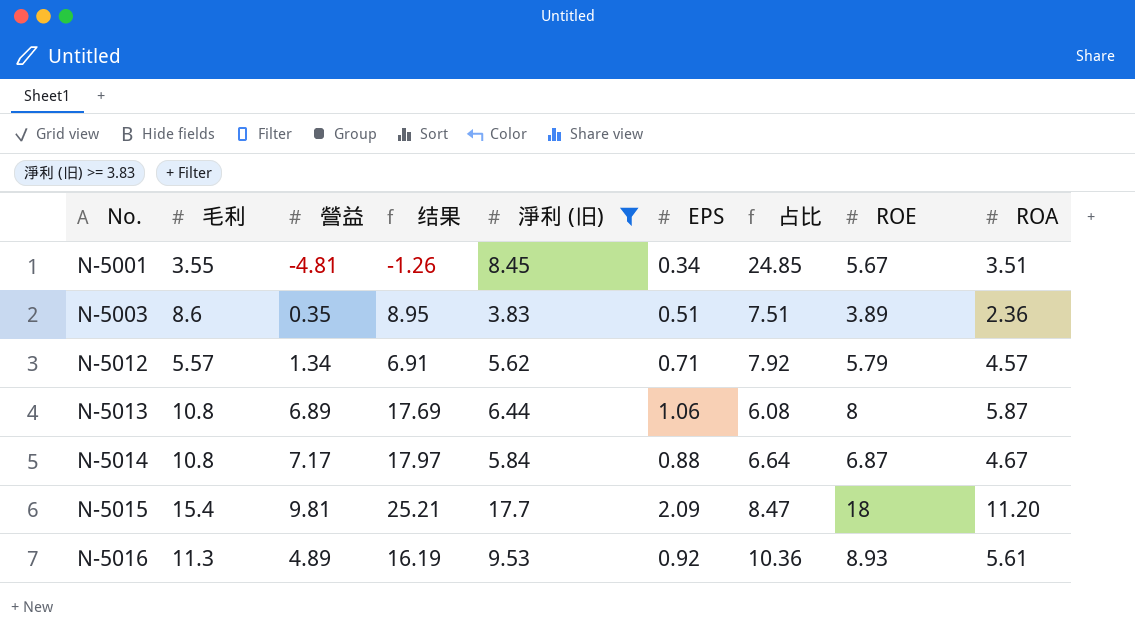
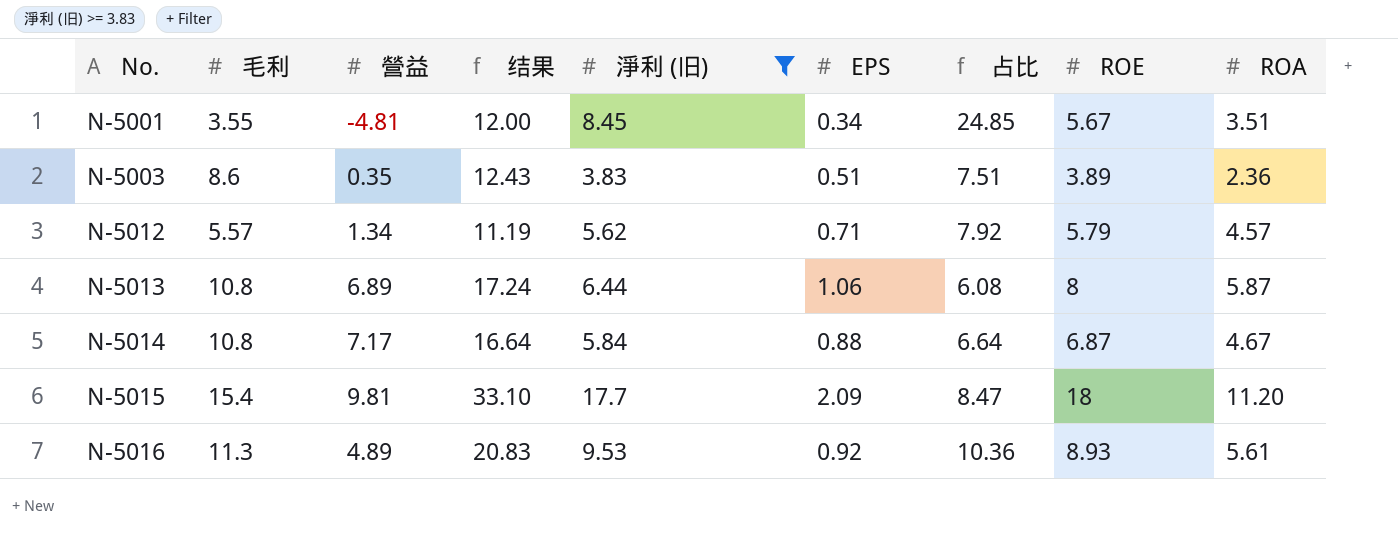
column 结果 | formula: [毛利] + [營益] -> [毛利] + [淨利 (旧)]

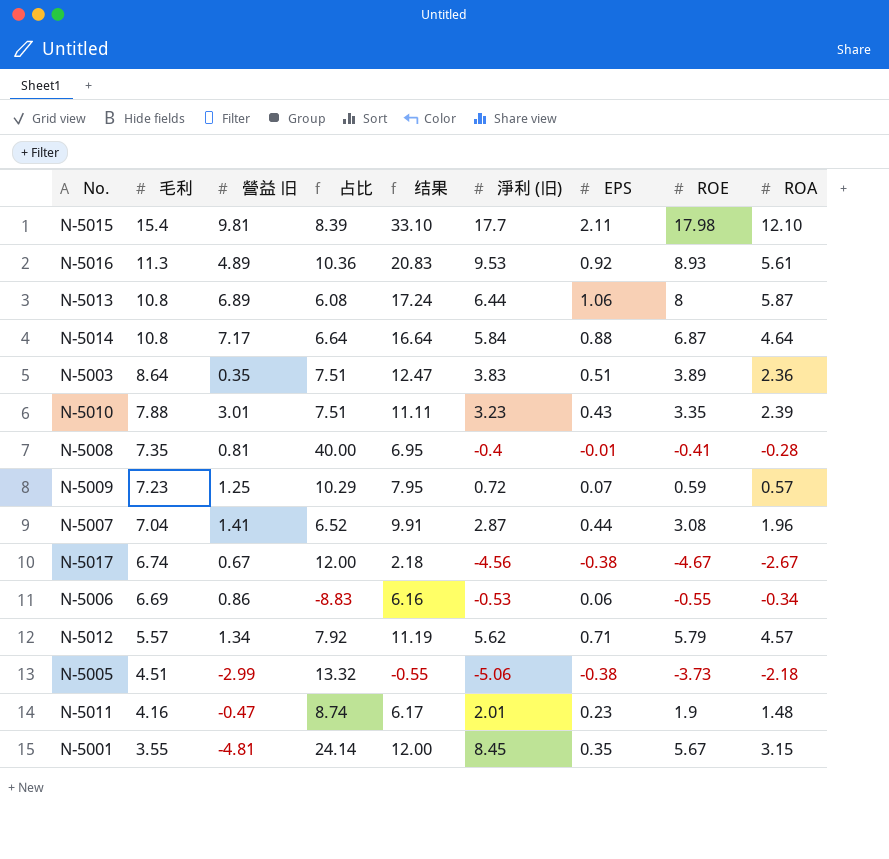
filter: 淨利 (旧) >= 3.83 -> none
row order: No. ascending -> 毛利 descending
column name: 營益 -> 營益 旧
column 占比 | position: 7 -> 4
N-5015 | 占比: 8.47 -> 8.39
N-5015 | EPS: 2.09 -> 2.11
N-5015 | ROE: 18 -> 17.98
N-5015 | ROA: 11.20 -> 12.10
N-5014 | ROA: 4.67 -> 4.64
N-5003 | 毛利: 8.6 -> 8.64
N-5003 | 结果: 12.43 -> 12.47
N-5001 | 占比: 24.85 -> 24.14
N-5001 | EPS: 0.34 -> 0.35
N-5001 | ROA: 3.51 -> 3.15

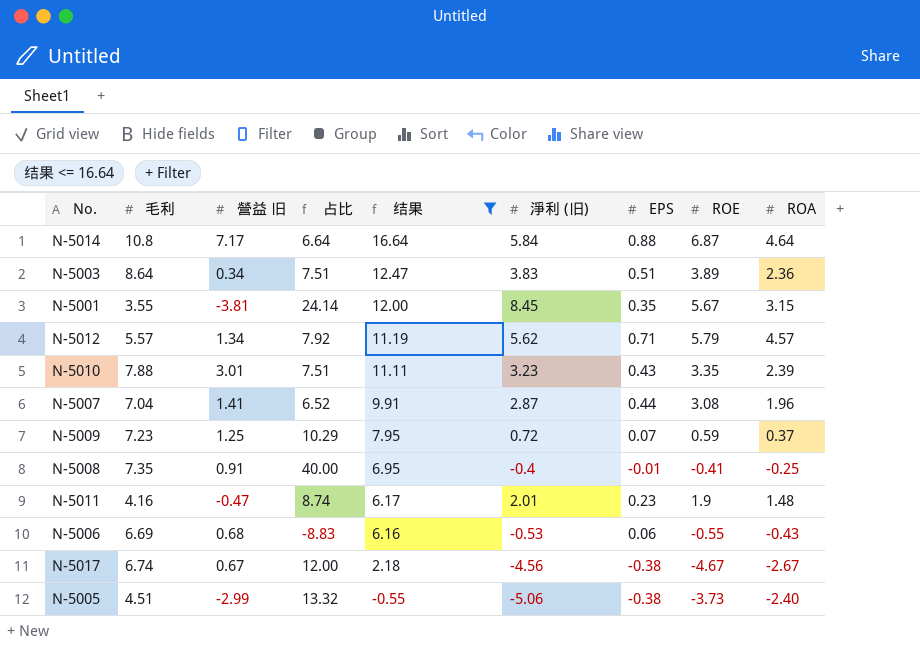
filter: none -> 结果 <= 16.64
row order: 毛利 descending -> 结果 descending
N-5003 | 營益 旧: 0.35 -> 0.34
N-5001 | 營益 旧: -4.81 -> -3.81
N-5009 | ROA: 0.57 -> 0.37
N-5008 | 營益 旧: 0.81 -> 0.91
N-5008 | ROA: -0.28 -> -0.25
N-5006 | 營益 旧: 0.86 -> 0.68
N-5006 | ROA: -0.34 -> -0.43
N-5005 | ROA: -2.18 -> -2.40

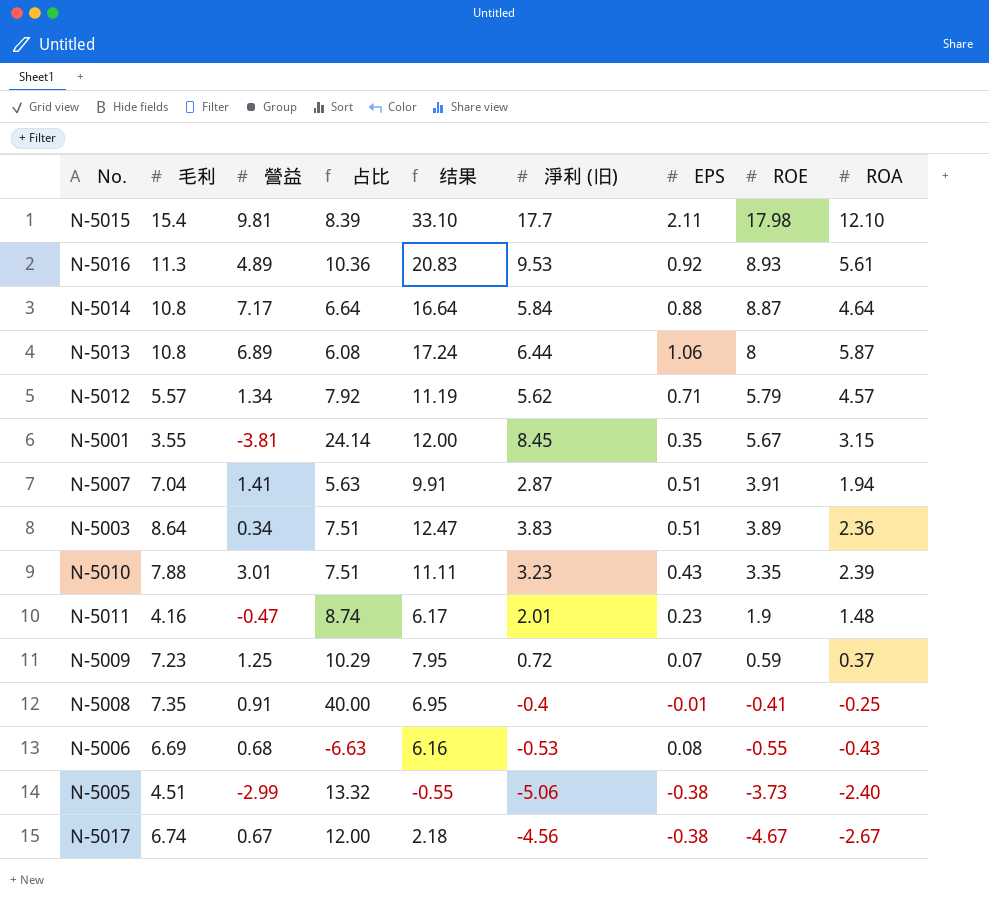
filter: 结果 <= 16.64 -> none
row order: 结果 descending -> ROE descending
column name: 營益 旧 -> 營益
N-5014 | ROE: 6.87 -> 8.87
N-5007 | 占比: 6.52 -> 5.63
N-5007 | EPS: 0.44 -> 0.51
N-5007 | ROE: 3.08 -> 3.91
N-5007 | ROA: 1.96 -> 1.94
N-5006 | 占比: -8.83 -> -6.63
N-5006 | EPS: 0.06 -> 0.08

